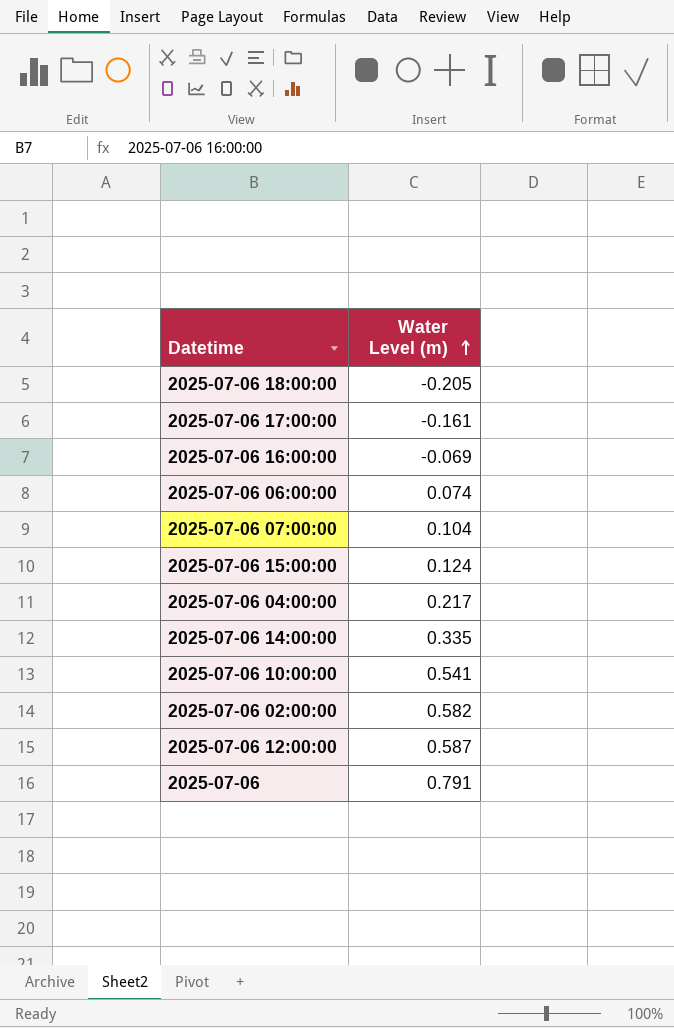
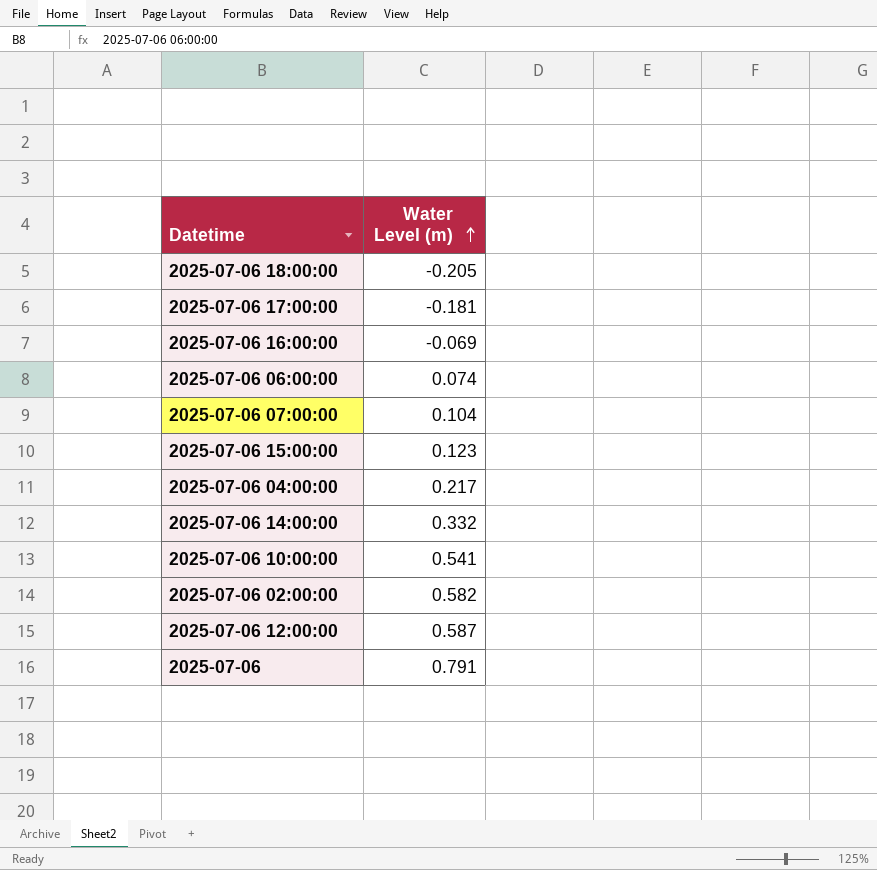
2025-07-06 17:00:00 | Water Level (m): -0.161 -> -0.181
2025-07-06 15:00:00 | Water Level (m): 0.124 -> 0.123
2025-07-06 14:00:00 | Water Level (m): 0.335 -> 0.332

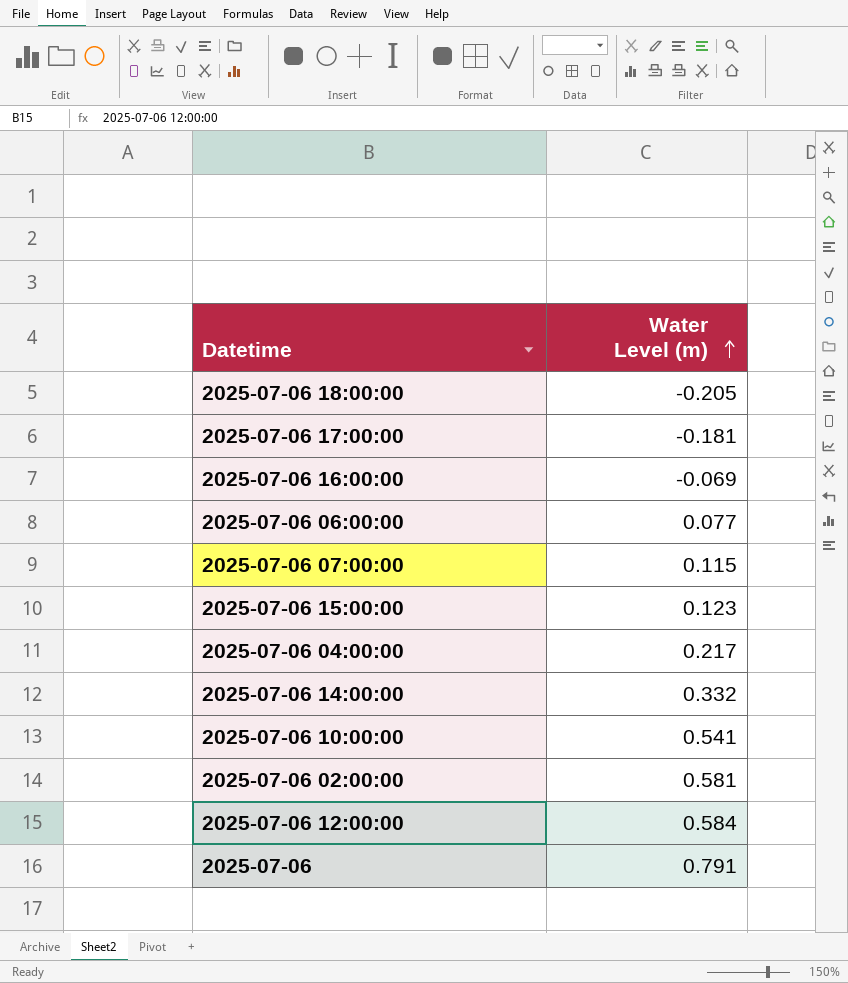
2025-07-06 06:00:00 | Water Level (m): 0.074 -> 0.077
2025-07-06 07:00:00 | Water Level (m): 0.104 -> 0.115
2025-07-06 02:00:00 | Water Level (m): 0.582 -> 0.581
2025-07-06 12:00:00 | Water Level (m): 0.587 -> 0.584

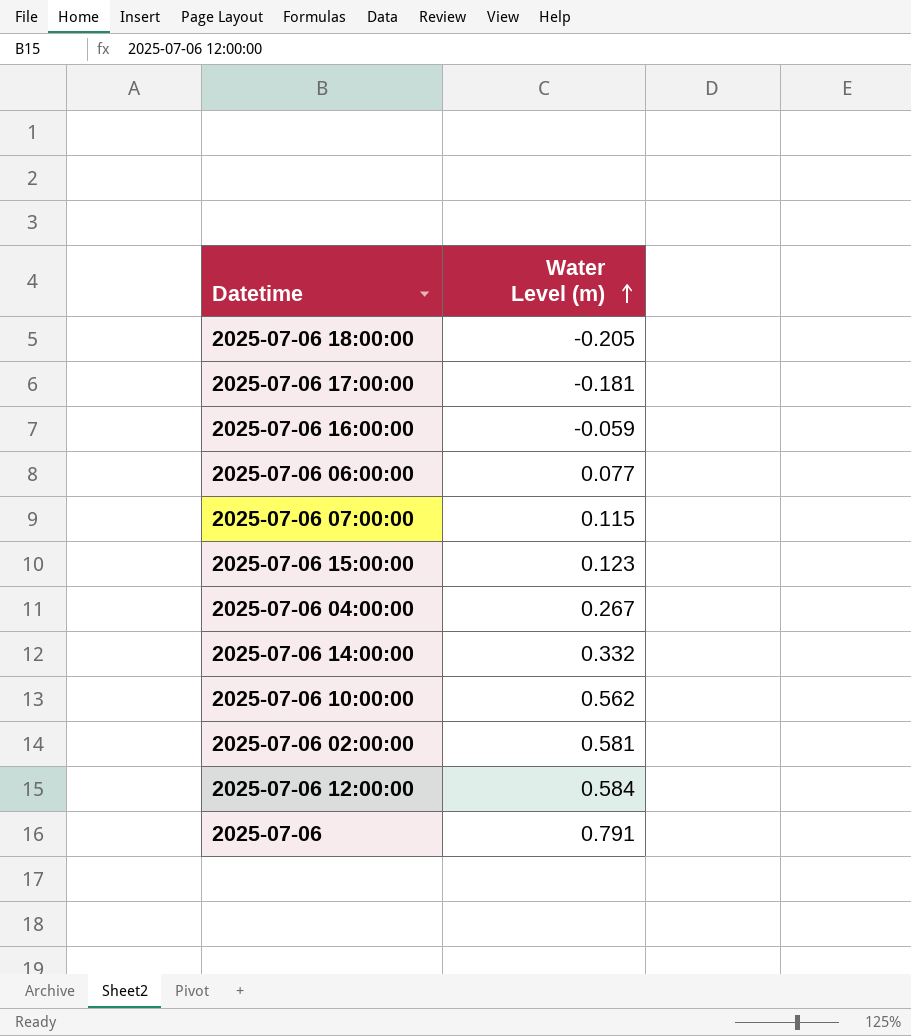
2025-07-06 16:00:00 | Water Level (m): -0.069 -> -0.059
2025-07-06 04:00:00 | Water Level (m): 0.217 -> 0.267
2025-07-06 10:00:00 | Water Level (m): 0.541 -> 0.562

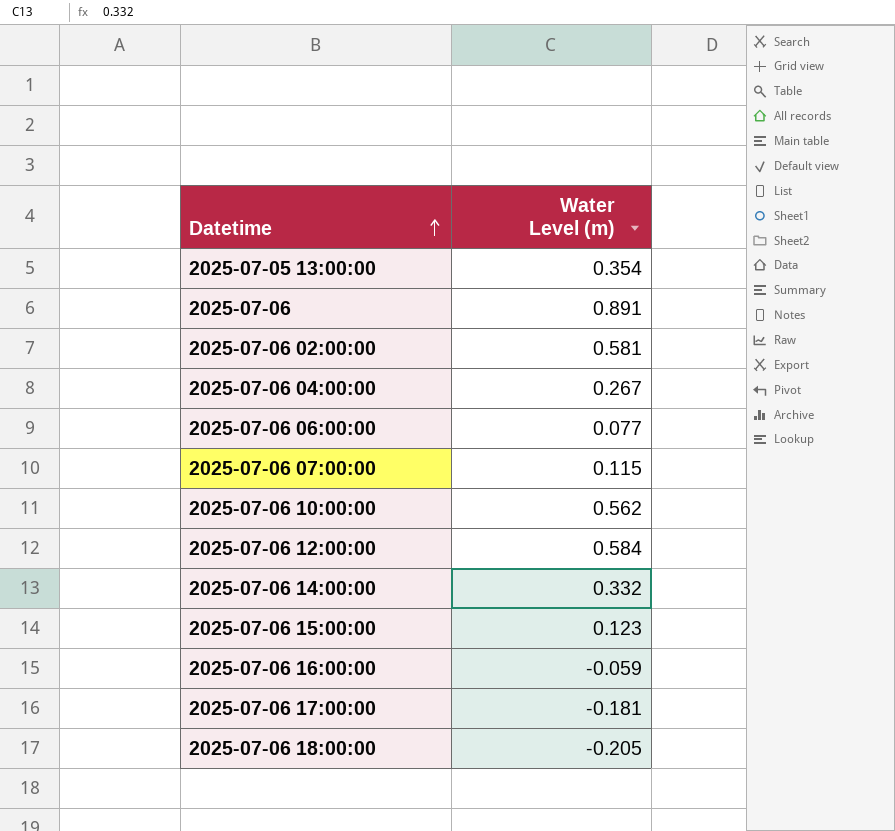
row order: Water Level (m) ascending -> Datetime ascending
row 2025-07-05 13:00:00: none -> 0.354
2025-07-06 | Water Level (m): 0.791 -> 0.891

